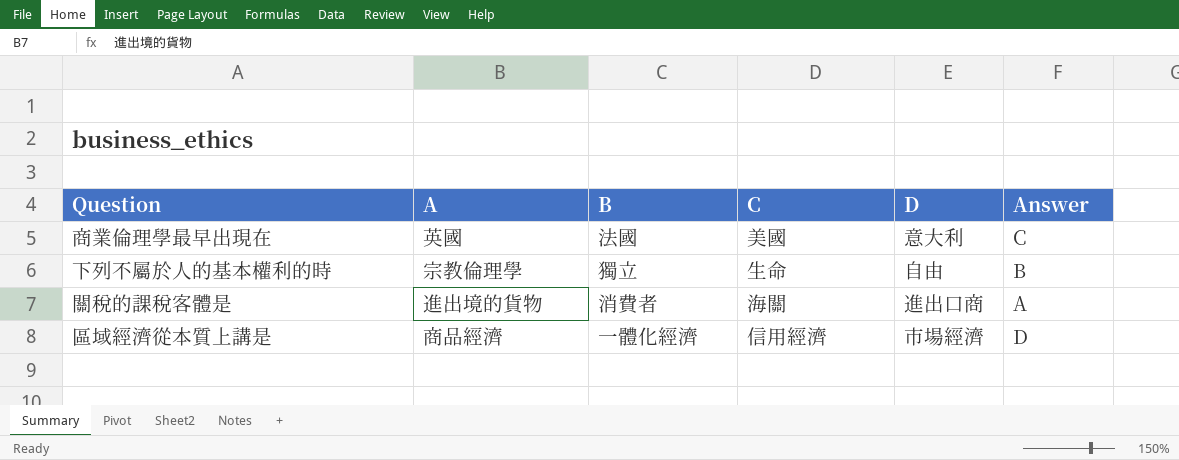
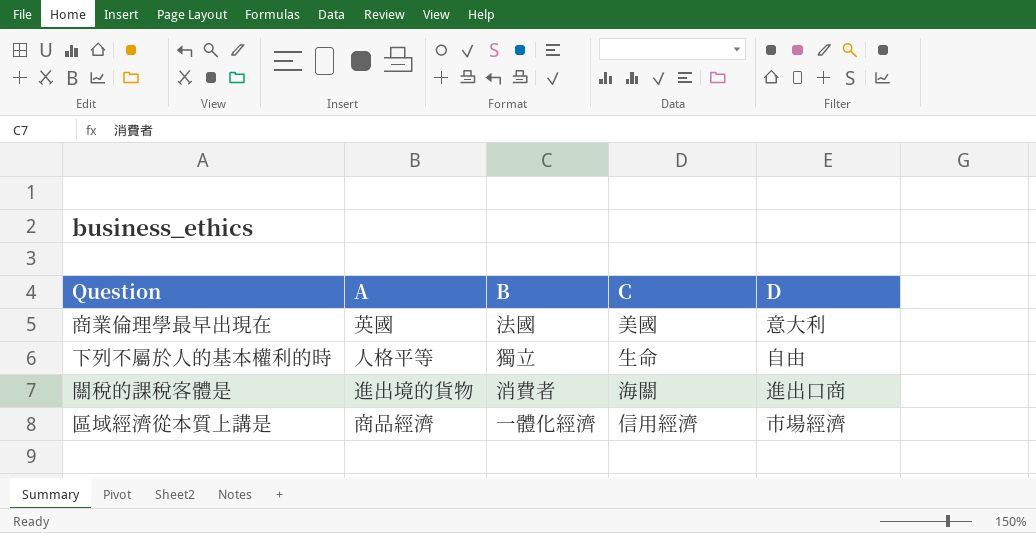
column Answer | position: 6 -> none
下列不屬於人的基本權利的時 | A: 宗教倫理學 -> 人格平等

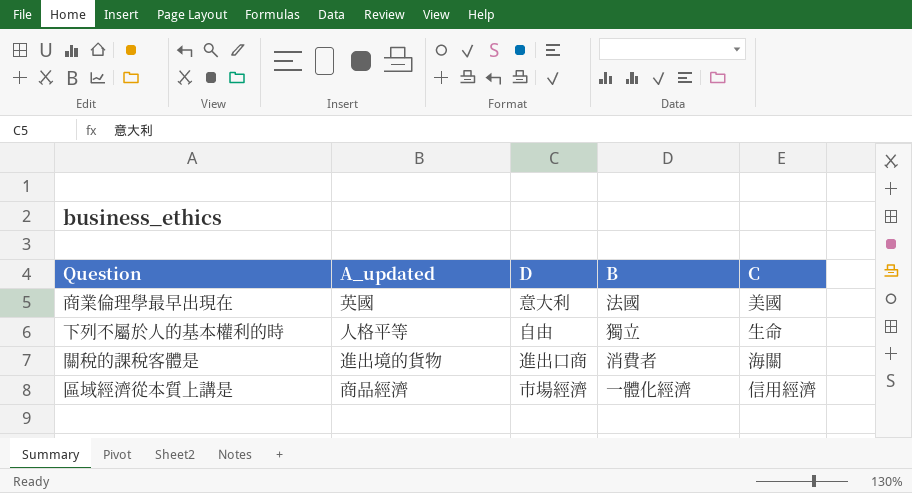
column name: A -> A_updated
column D | position: 5 -> 3

